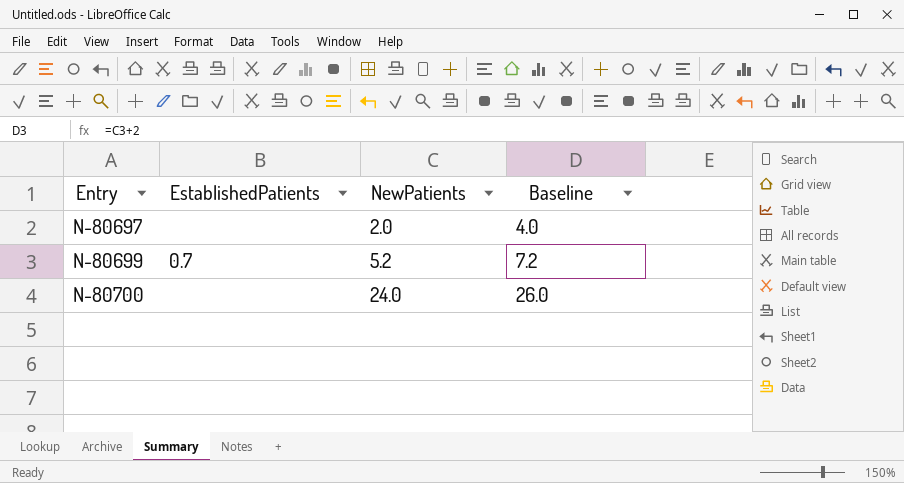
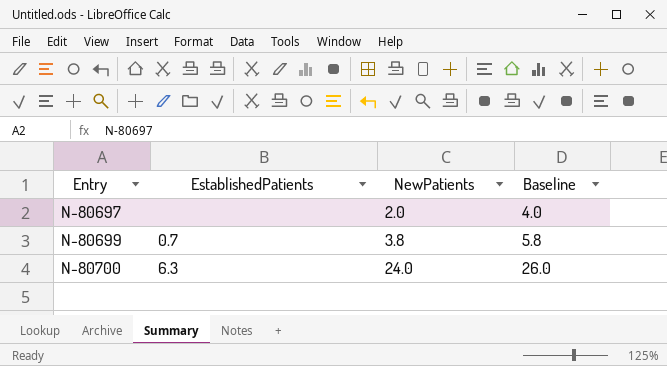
N-80699 | NewPatients: 5.2 -> 3.8
N-80699 | Baseline: 7.2 -> 5.8
N-80700 | EstablishedPatients: none -> 6.3

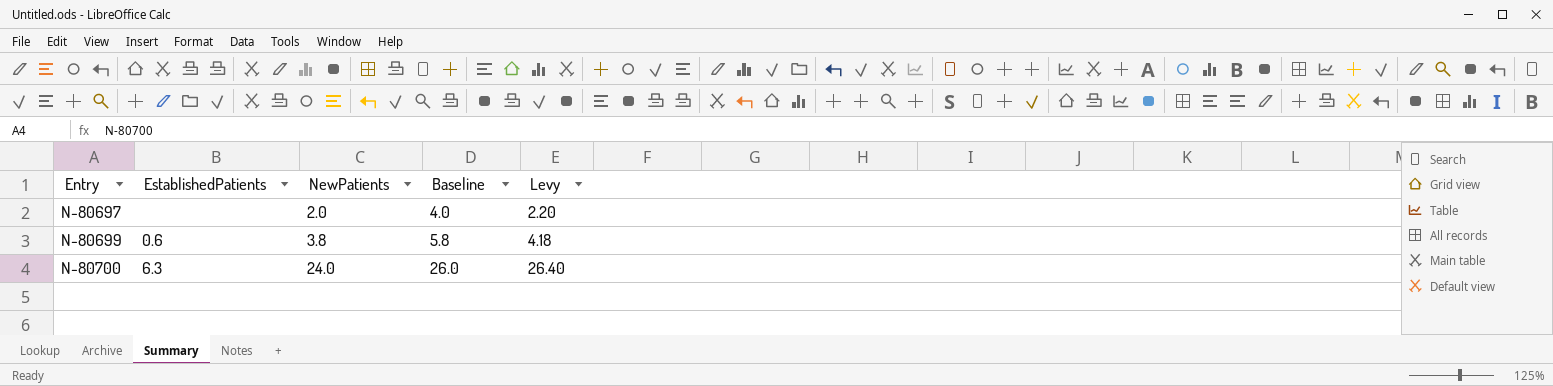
column Levy | formula: none -> [NewPatients] * 1.1
N-80699 | EstablishedPatients: 0.7 -> 0.6

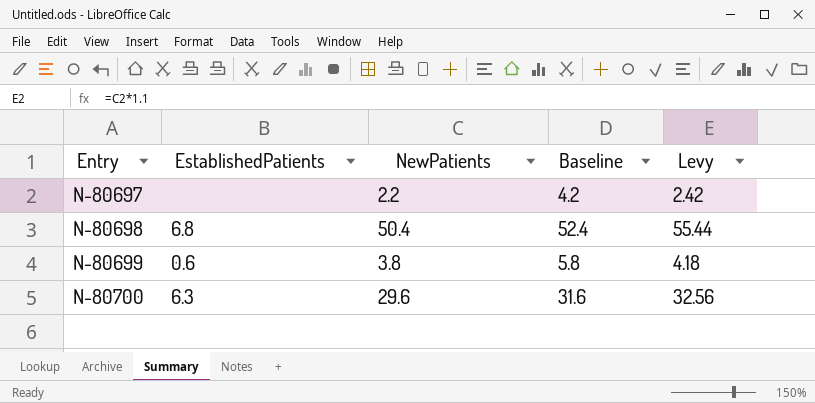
N-80697 | NewPatients: 2.0 -> 2.2
N-80697 | Baseline: 4.0 -> 4.2
N-80697 | Levy: 2.20 -> 2.42
row N-80698: none -> 6.8 | 50.4 | 52.4 | 55.44
N-80700 | NewPatients: 24.0 -> 29.6
N-80700 | Baseline: 26.0 -> 31.6
N-80700 | Levy: 26.40 -> 32.56

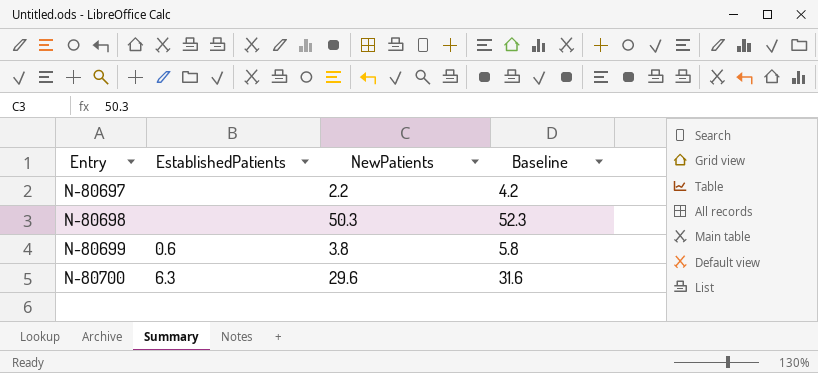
column Levy | formula: [NewPatients] * 1.1 -> none
N-80698 | EstablishedPatients: 6.8 -> none
N-80698 | NewPatients: 50.4 -> 50.3
N-80698 | Baseline: 52.4 -> 52.3

